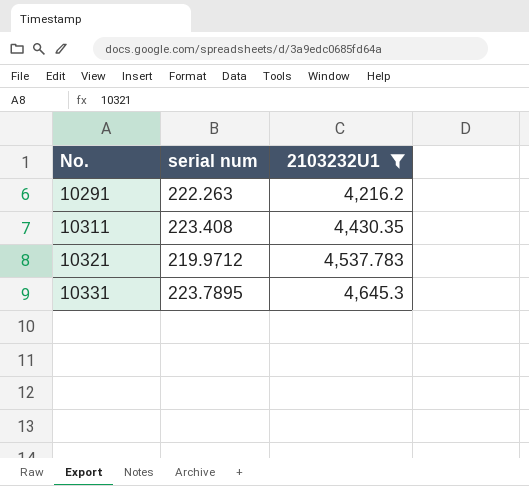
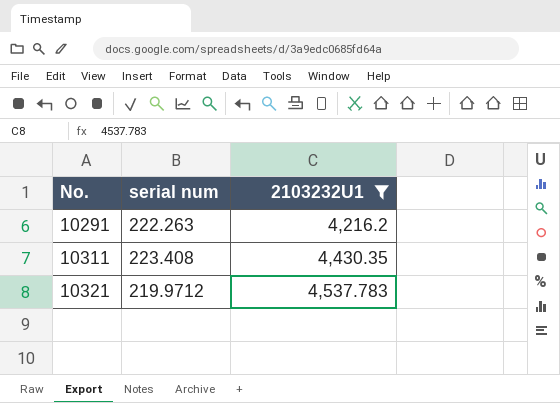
row 10331: 223.7895 | 4,645.3 -> none

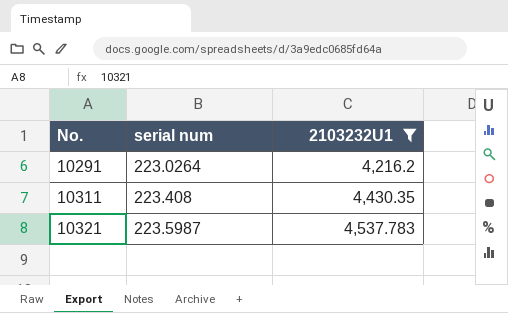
10291 | serial num: 222.263 -> 223.0264
10321 | serial num: 219.9712 -> 223.5987

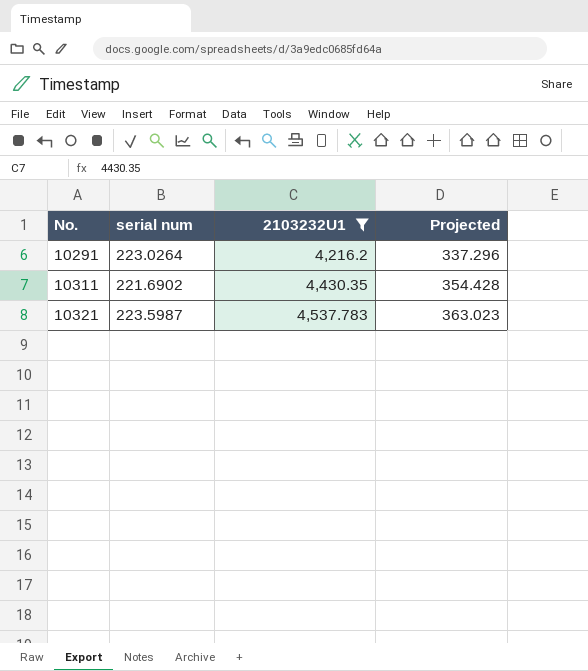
column Projected | formula: none -> [2103232U1] * 0.08
10311 | serial num: 223.408 -> 221.6902

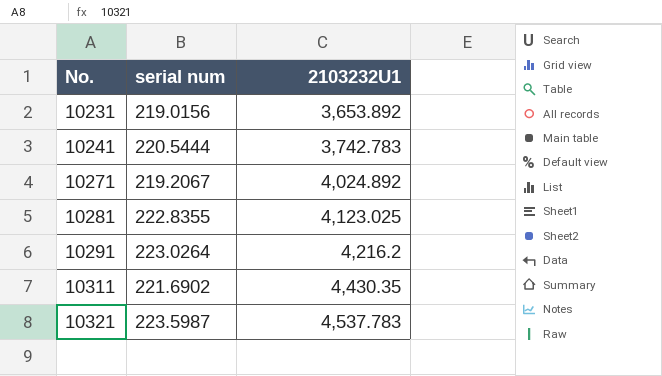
filter: 2103232U1 >= 4,216.2 -> none
column Projected | formula: [2103232U1] * 0.08 -> none

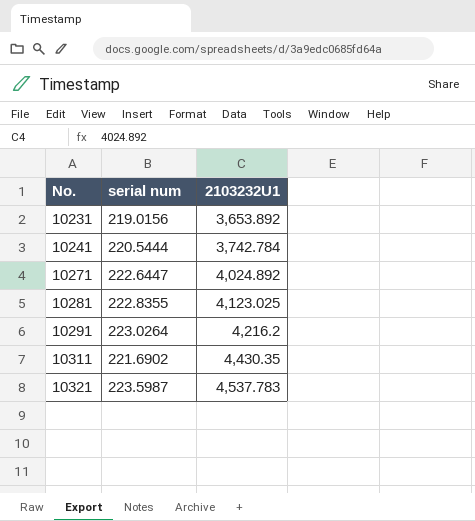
10241 | 2103232U1: 3,742.783 -> 3,742.784
10271 | serial num: 219.2067 -> 222.6447

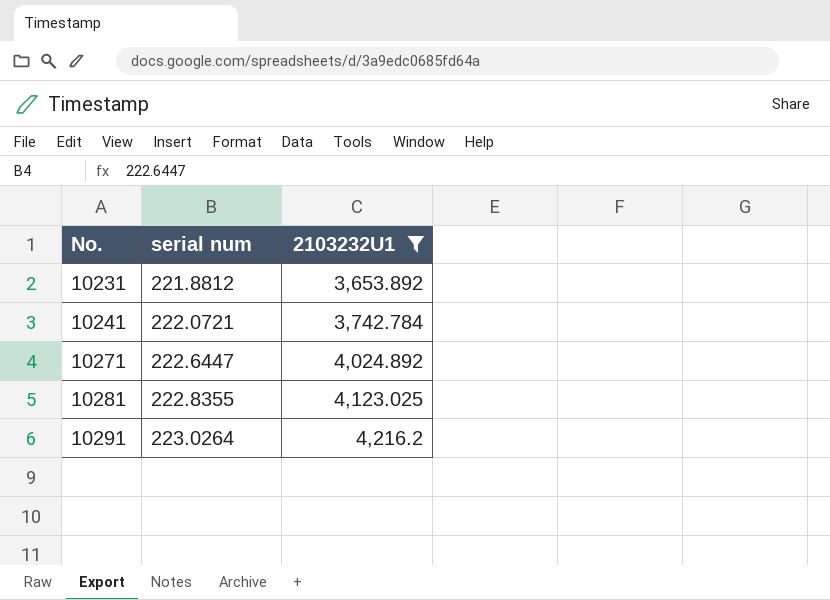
filter: none -> 2103232U1 <= 4,216.2
10231 | serial num: 219.0156 -> 221.8812
10241 | serial num: 220.5444 -> 222.0721

